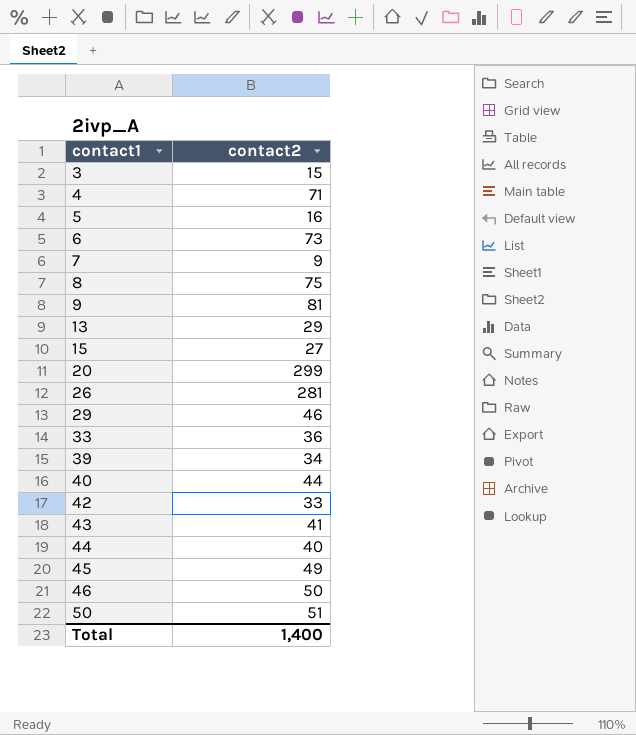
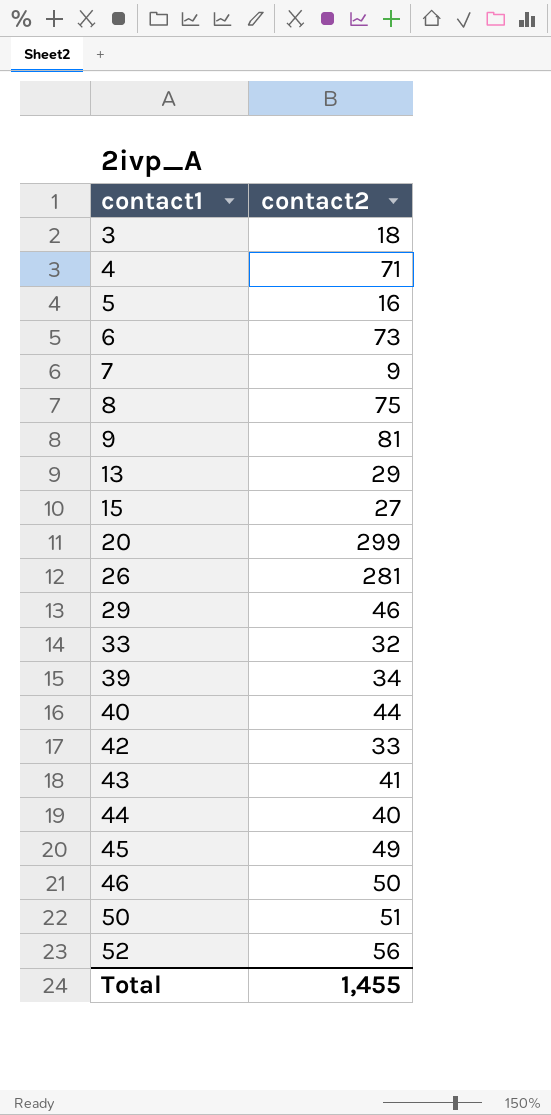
3 | contact2: 15 -> 18
33 | contact2: 36 -> 32
row 52: none -> 56
Total | contact2: 1,400 -> 1,455

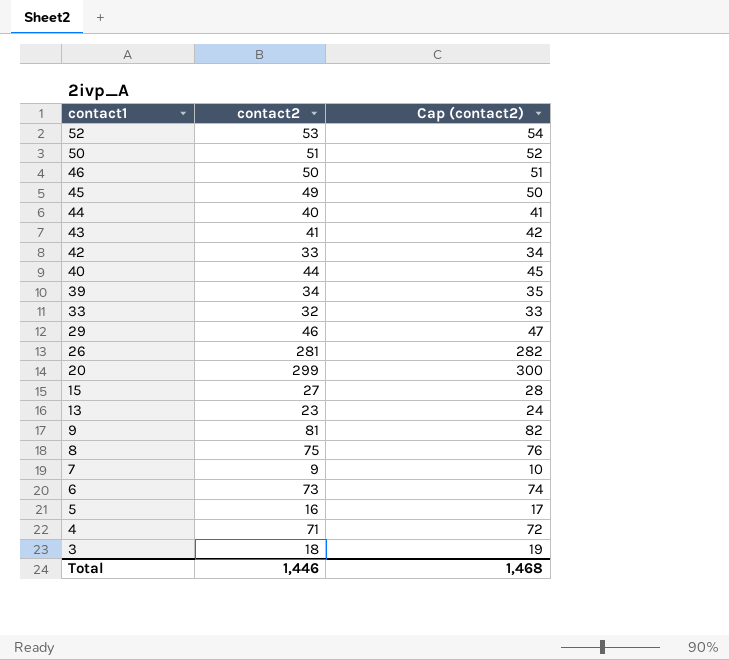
row order: contact1 ascending -> contact1 descending
column Cap (contact2) | formula: none -> [contact2] + 1
52 | contact2: 56 -> 53
13 | contact2: 29 -> 23
Total | contact2: 1,455 -> 1,446

